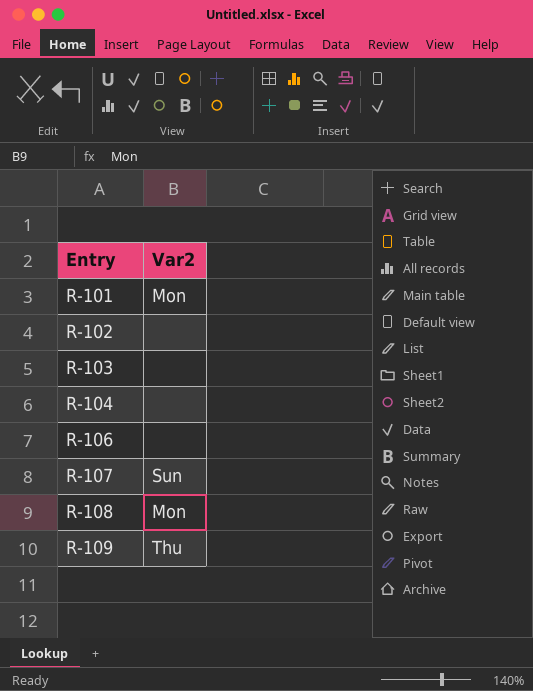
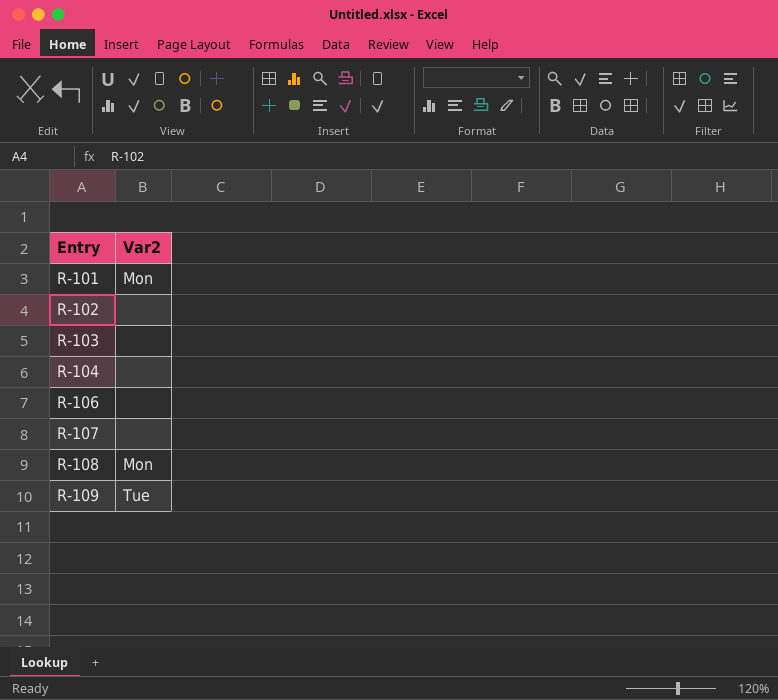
R-107 | Var2: Sun -> none
R-109 | Var2: Thu -> Tue

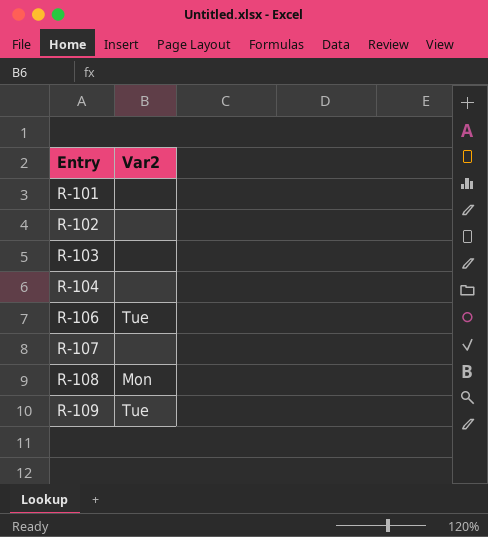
R-101 | Var2: Mon -> none
R-106 | Var2: none -> Tue

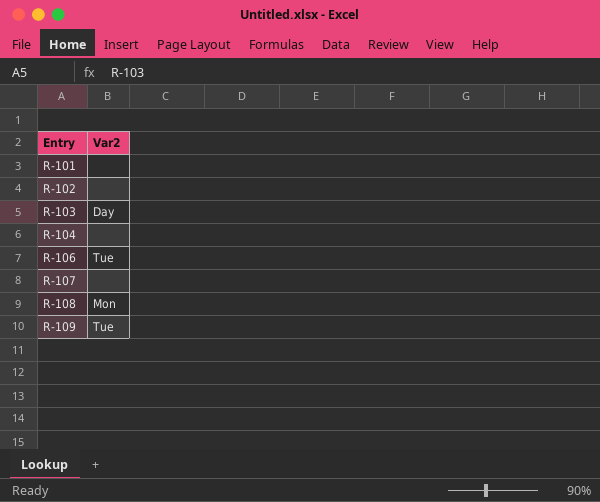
R-103 | Var2: none -> Day

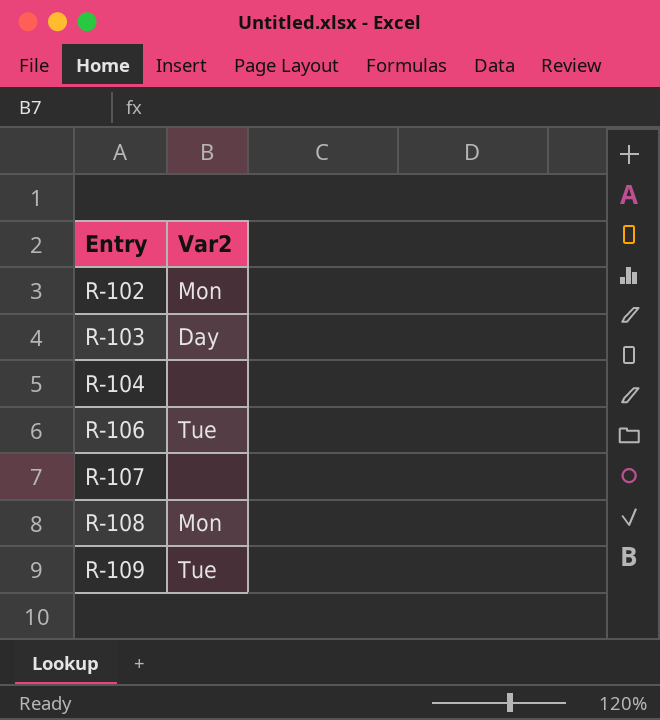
row R-101: none -> none
R-102 | Var2: none -> Mon

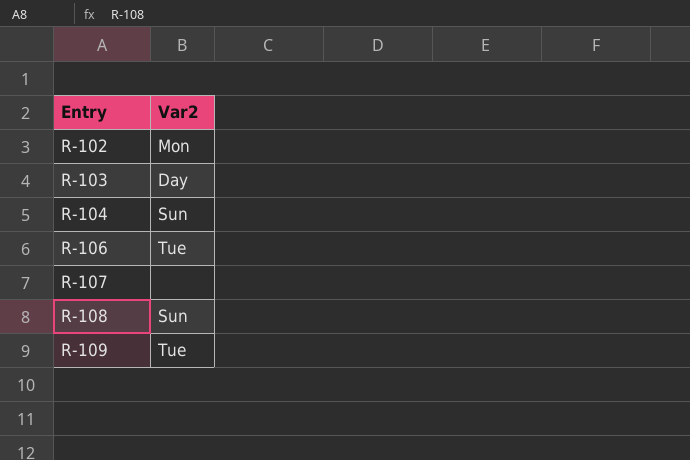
R-104 | Var2: none -> Sun
R-108 | Var2: Mon -> Sun

